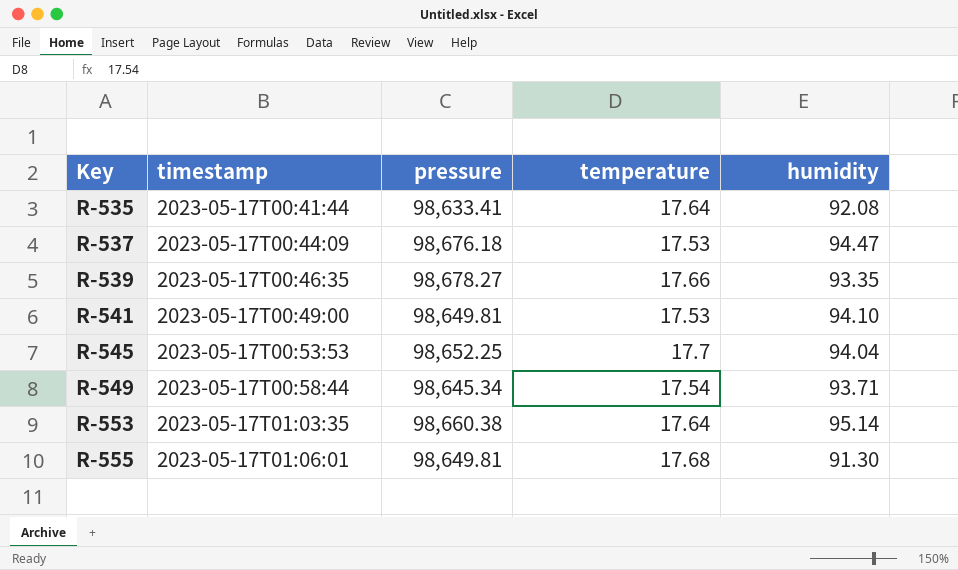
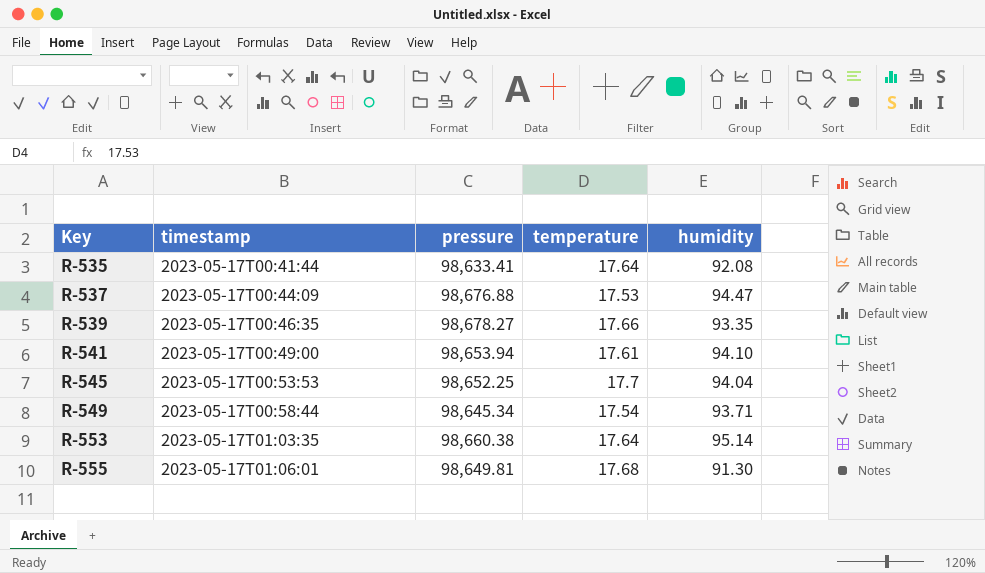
R-537 | pressure: 98,676.18 -> 98,676.88
R-541 | pressure: 98,649.81 -> 98,653.94
R-541 | temperature: 17.53 -> 17.61

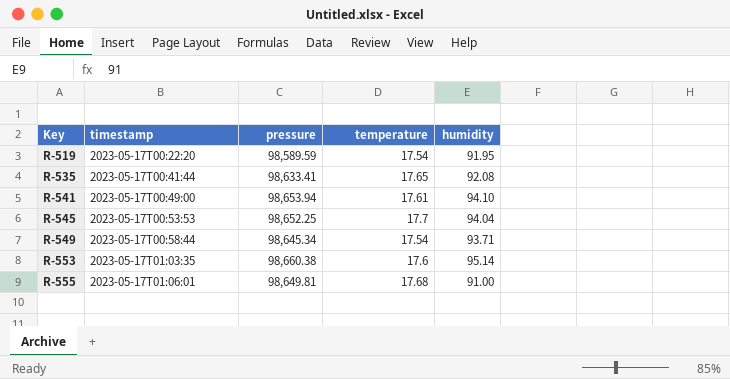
row R-537: 2023-05-17T00:44:09 | 98,676.88 | 17.53 | 94.47 -> none
row R-539: 2023-05-17T00:46:35 | 98,678.27 | 17.66 | 93.35 -> none
row R-519: none -> 2023-05-17T00:22:20 | 98,589.59 | 17.54 | 91.95
R-535 | temperature: 17.64 -> 17.65
R-553 | temperature: 17.64 -> 17.6
R-555 | humidity: 91.30 -> 91.00

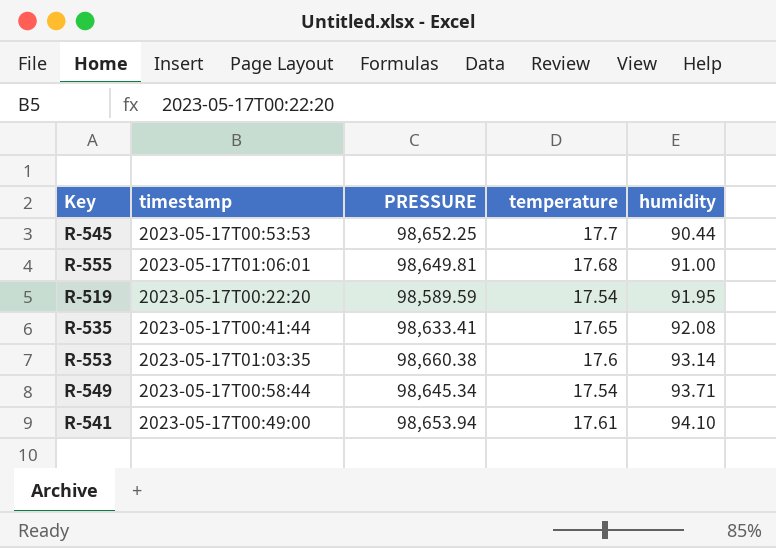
row order: Key ascending -> humidity ascending
column name: pressure -> PRESSURE
R-545 | humidity: 94.04 -> 90.44
R-553 | humidity: 95.14 -> 93.14

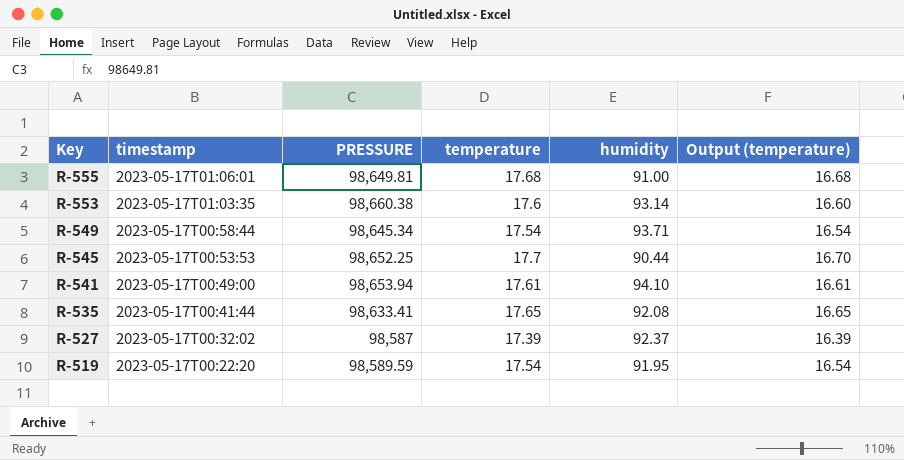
row order: humidity ascending -> Key descending
column Output (temperature) | formula: none -> [temperature] - 1
row R-527: none -> 2023-05-17T00:32:02 | 98,587 | 17.39 | 92.37 | 16.39

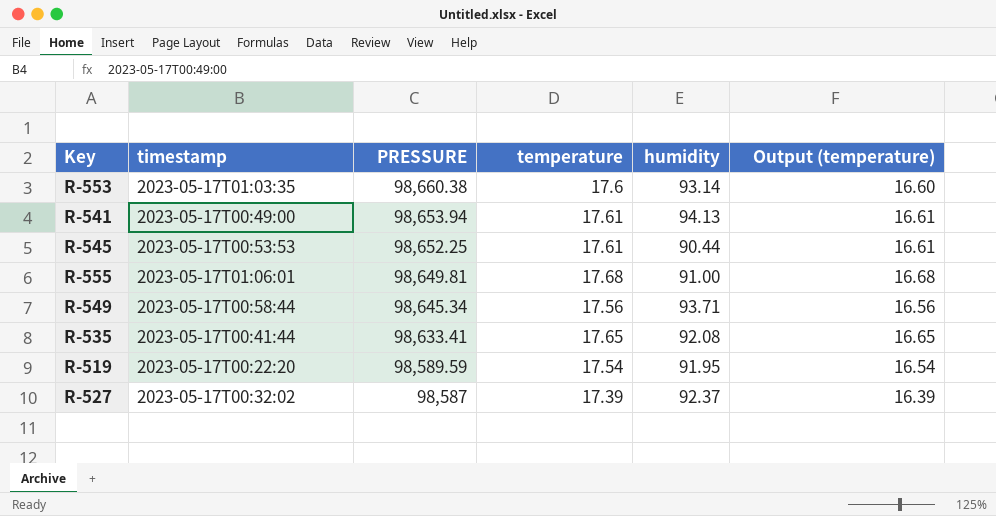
row order: Key descending -> PRESSURE descending
R-541 | humidity: 94.10 -> 94.13
R-545 | temperature: 17.7 -> 17.61
R-545 | Output (temperature): 16.70 -> 16.61
R-549 | temperature: 17.54 -> 17.56
R-549 | Output (temperature): 16.54 -> 16.56

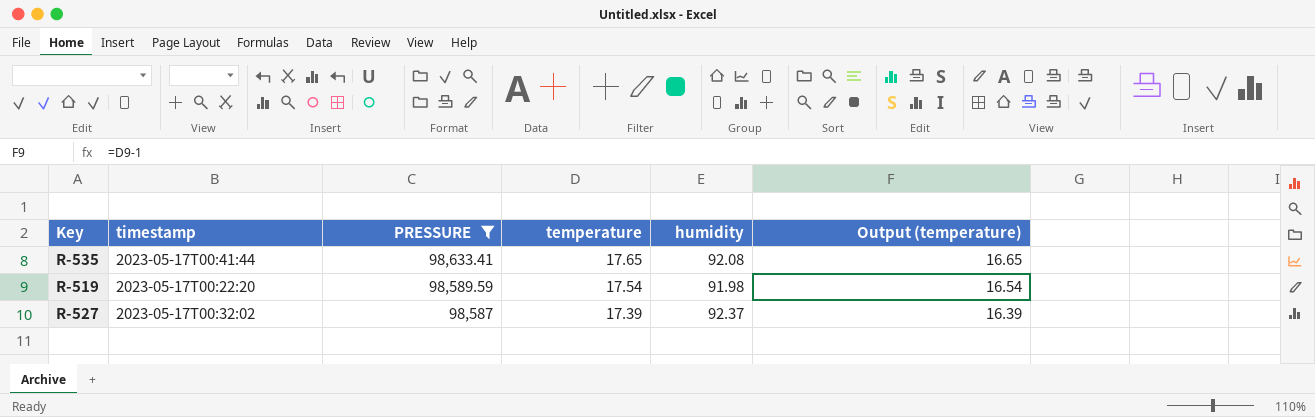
filter: none -> PRESSURE <= 98,633.41
R-519 | humidity: 91.95 -> 91.98

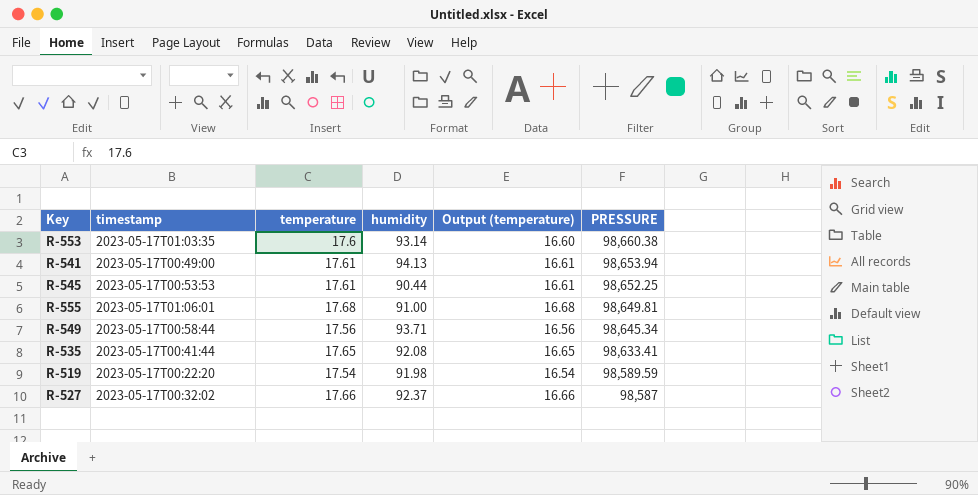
filter: PRESSURE <= 98,633.41 -> none
column PRESSURE | position: 3 -> 6
R-527 | temperature: 17.39 -> 17.66
R-527 | Output (temperature): 16.39 -> 16.66

